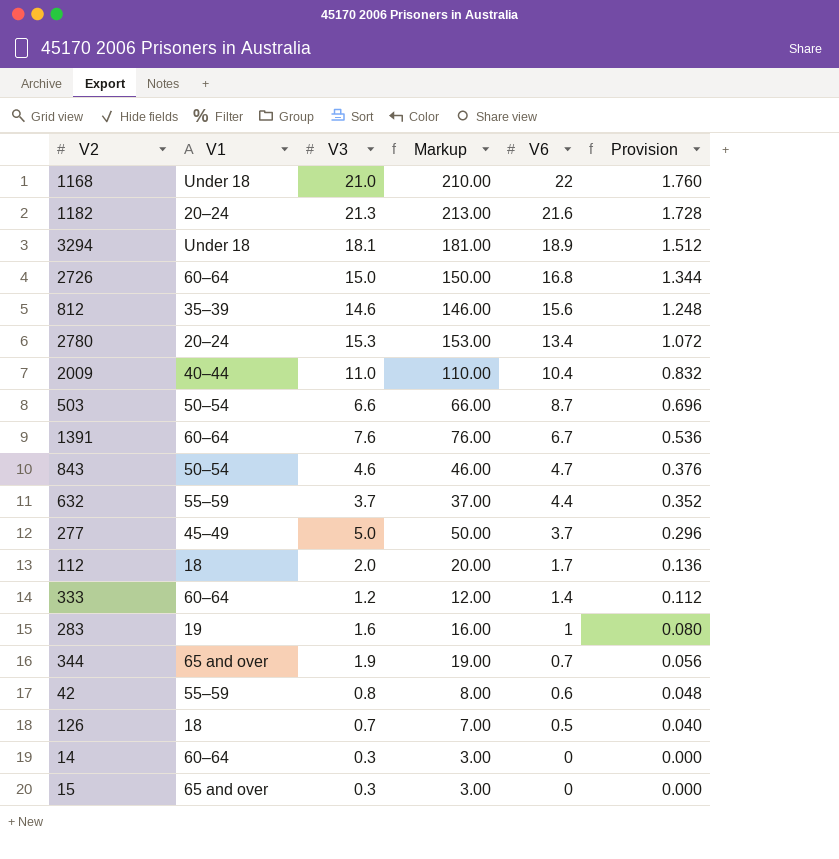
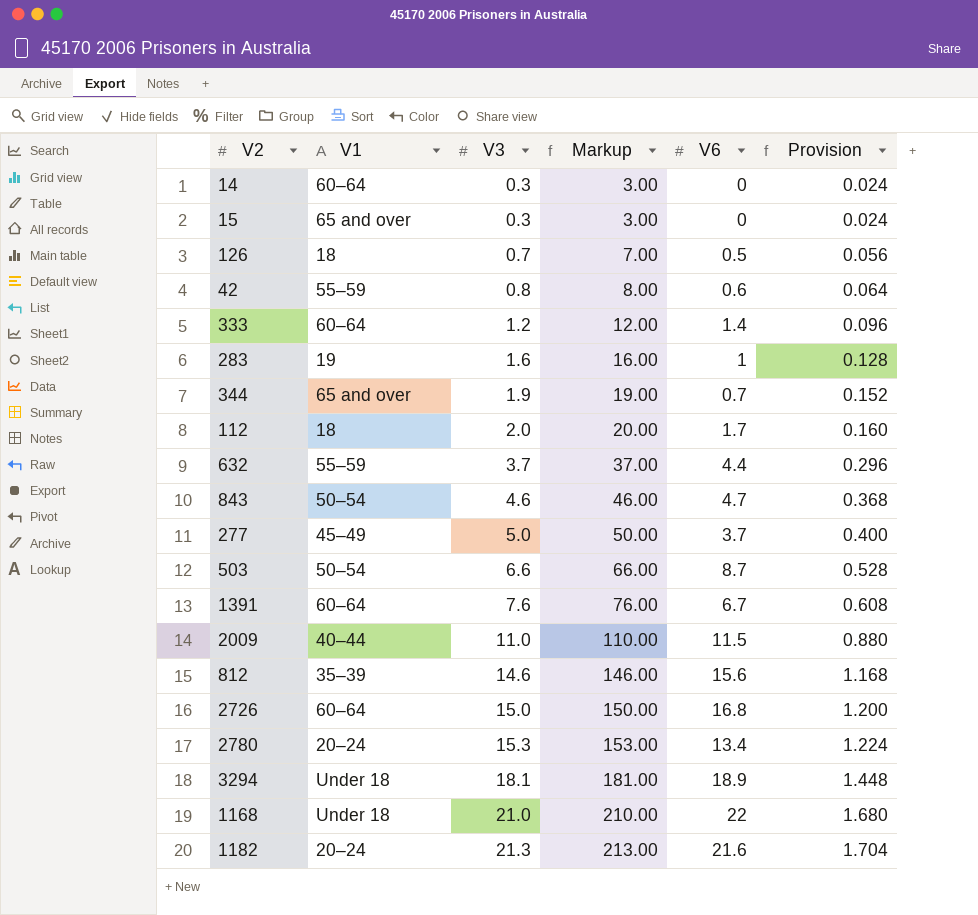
row order: V6 descending -> V3 ascending
column Provision | formula: [V6] * 0.08 -> [V3] * 0.08
2009 | V6: 10.4 -> 11.5

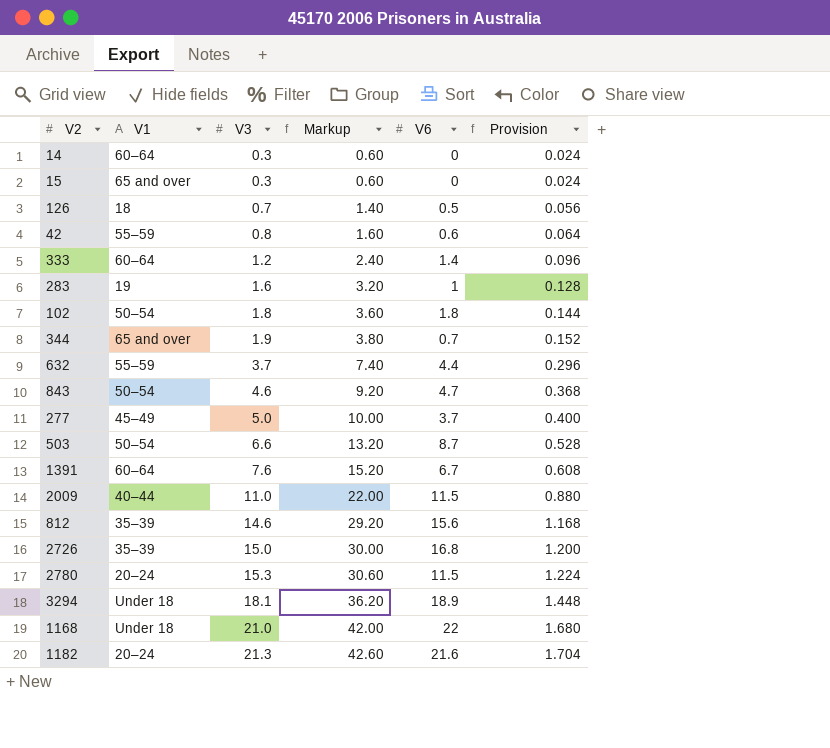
column Markup | formula: [V3] * 10 -> [V3] * 2
row 112: 18 | 2.0 | 20.00 | 1.7 | 0.160 -> none
row 102: none -> 50–54 | 1.8 | 3.60 | 1.8 | 0.144
2726 | V1: 60–64 -> 35–39
2780 | V6: 13.4 -> 11.5

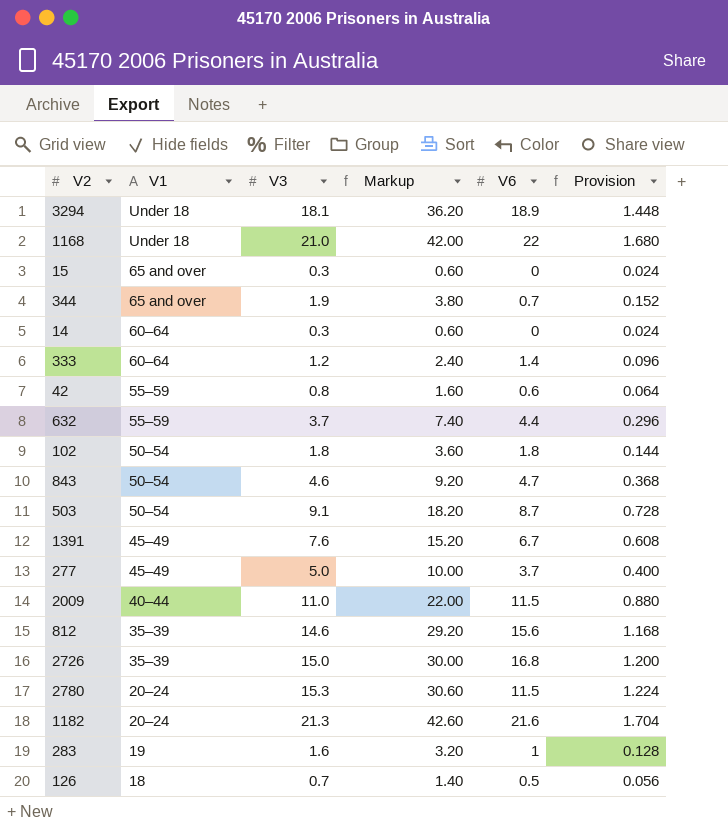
row order: V3 ascending -> V1 descending
503 | V3: 6.6 -> 9.1
503 | Markup: 13.20 -> 18.20
503 | Provision: 0.528 -> 0.728
1391 | V1: 60–64 -> 45–49

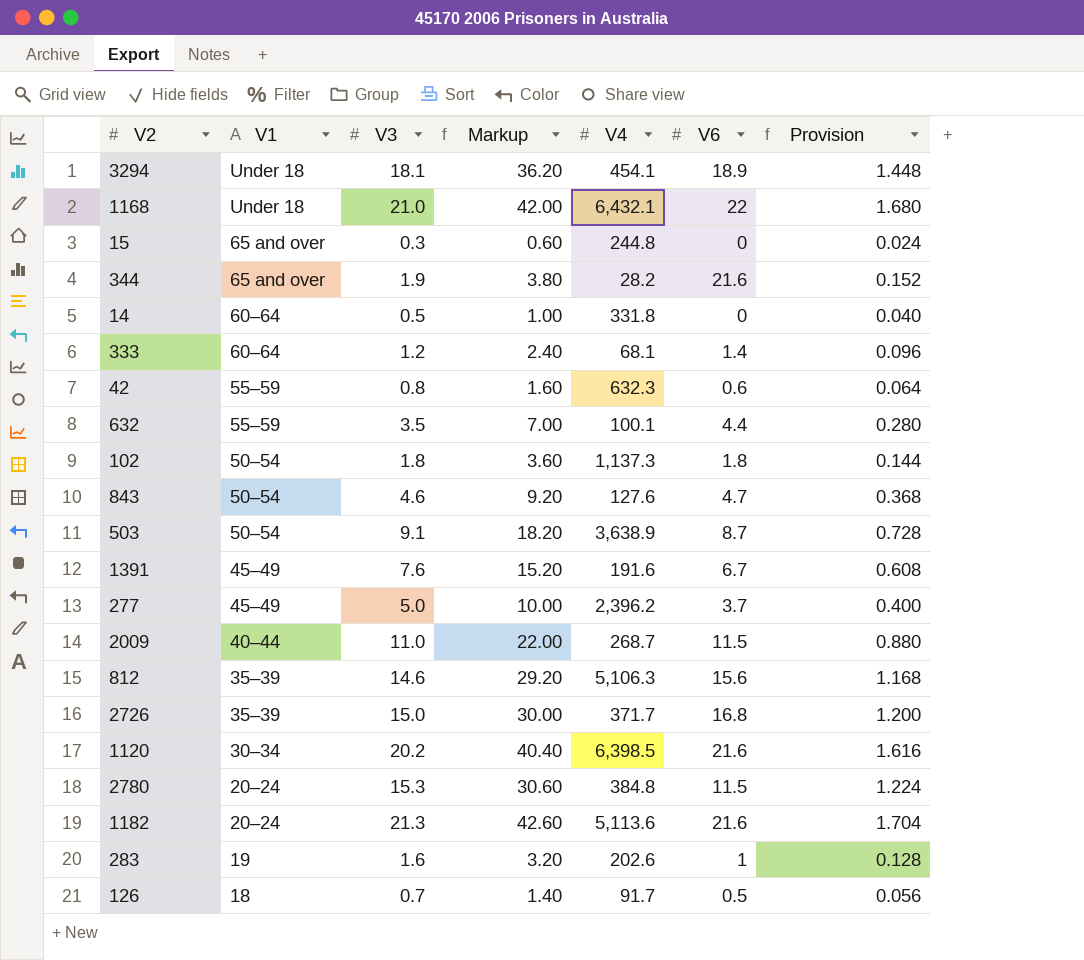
column V4 | position: none -> 5
344 | V6: 0.7 -> 21.6
14 | V3: 0.3 -> 0.5
14 | Markup: 0.60 -> 1.00
14 | Provision: 0.024 -> 0.040
632 | V3: 3.7 -> 3.5
632 | Markup: 7.40 -> 7.00
632 | Provision: 0.296 -> 0.280
row 1120: none -> 30–34 | 20.2 | 40.40 | 6,398.5 | 21.6 | 1.616

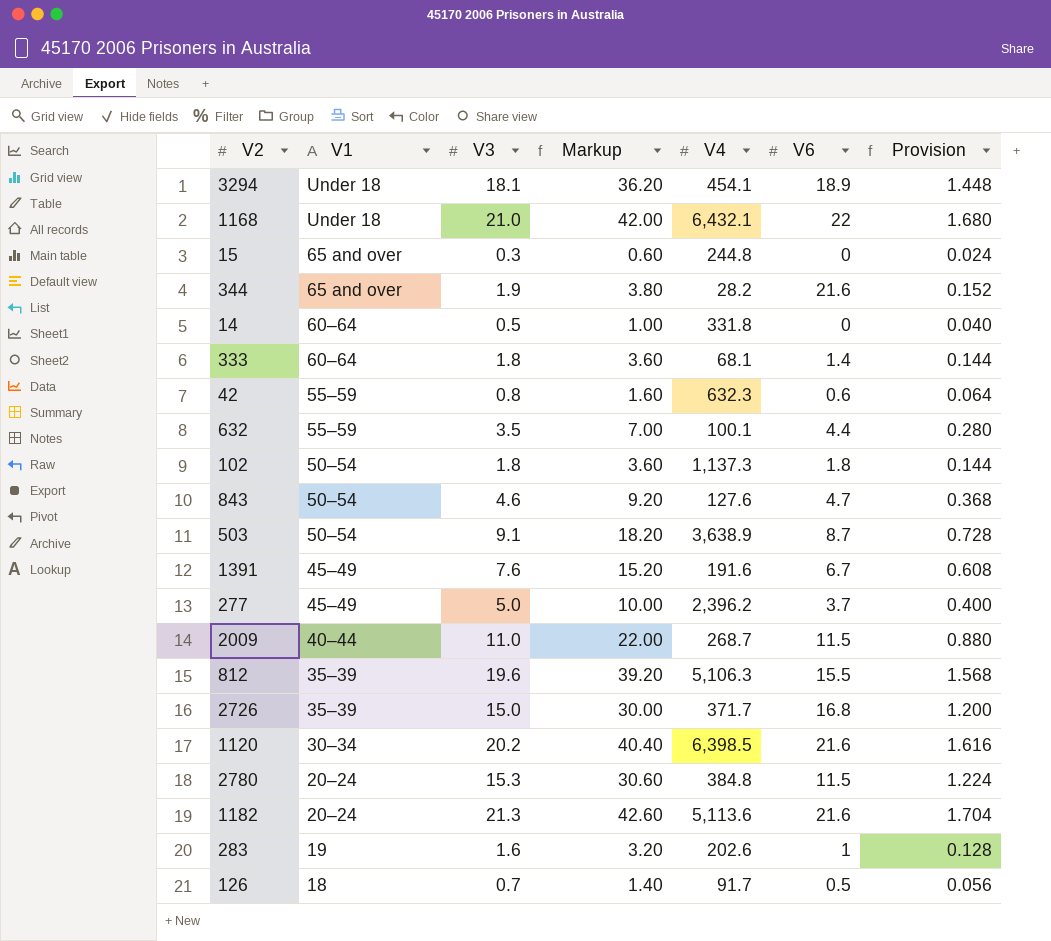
333 | V3: 1.2 -> 1.8
333 | Markup: 2.40 -> 3.60
333 | Provision: 0.096 -> 0.144
812 | V3: 14.6 -> 19.6
812 | Markup: 29.20 -> 39.20
812 | V6: 15.6 -> 15.5
812 | Provision: 1.168 -> 1.568

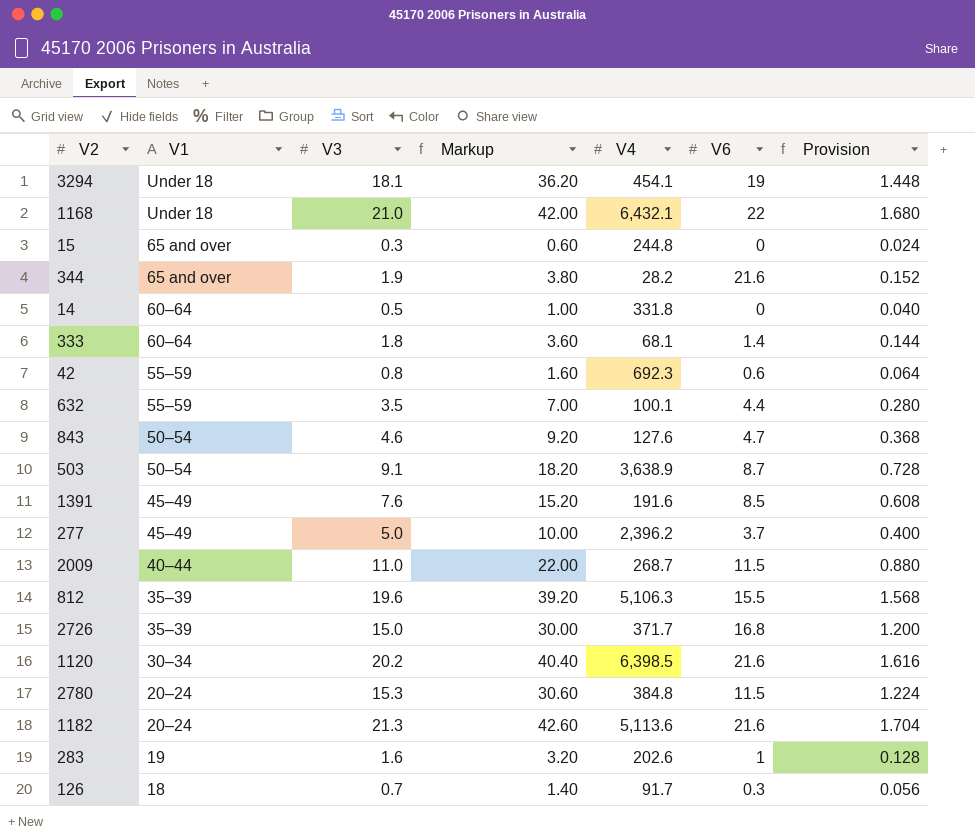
row 102: 50–54 | 1.8 | 3.60 | 1,137.3 | 1.8 | 0.144 -> none
3294 | V6: 18.9 -> 19
42 | V4: 632.3 -> 692.3
1391 | V6: 6.7 -> 8.5
126 | V6: 0.5 -> 0.3

